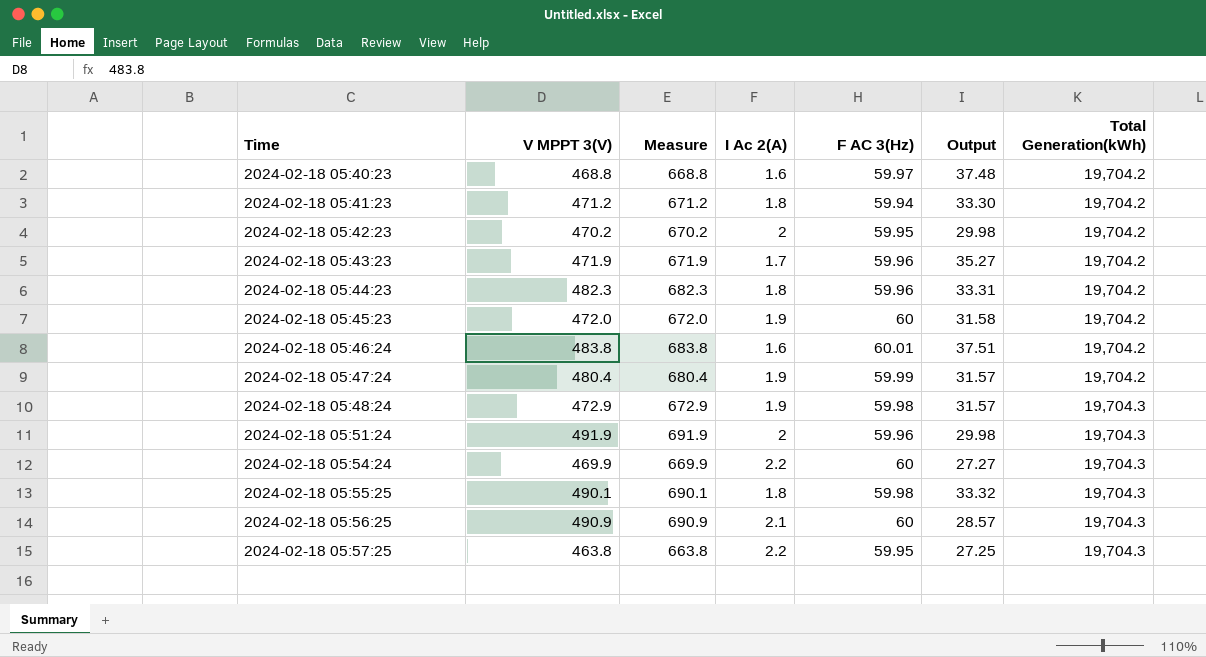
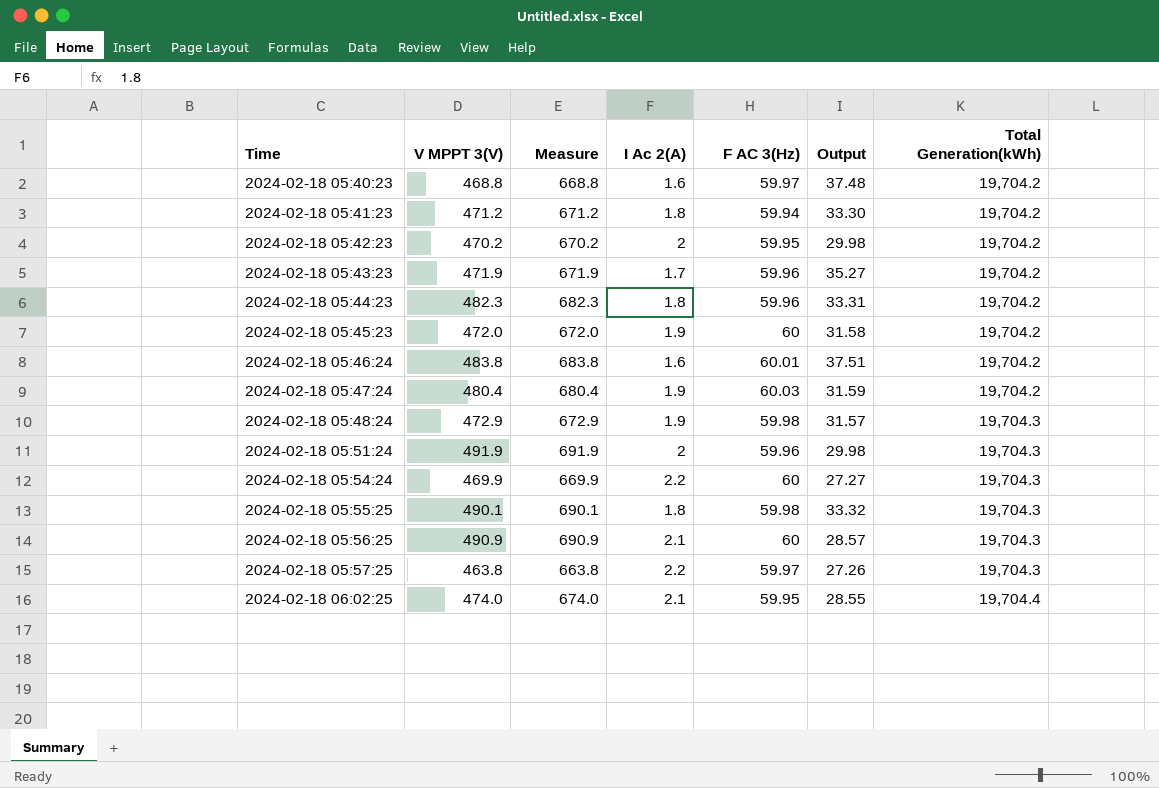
2024-02-18 05:47:24 | F AC 3(Hz): 59.99 -> 60.03
2024-02-18 05:47:24 | Output: 31.57 -> 31.59
2024-02-18 05:57:25 | F AC 3(Hz): 59.95 -> 59.97
2024-02-18 05:57:25 | Output: 27.25 -> 27.26
row 2024-02-18 06:02:25: none -> 474.0 | 674.0 | 2.1 | 59.95 | 28.55 | 19,704.4

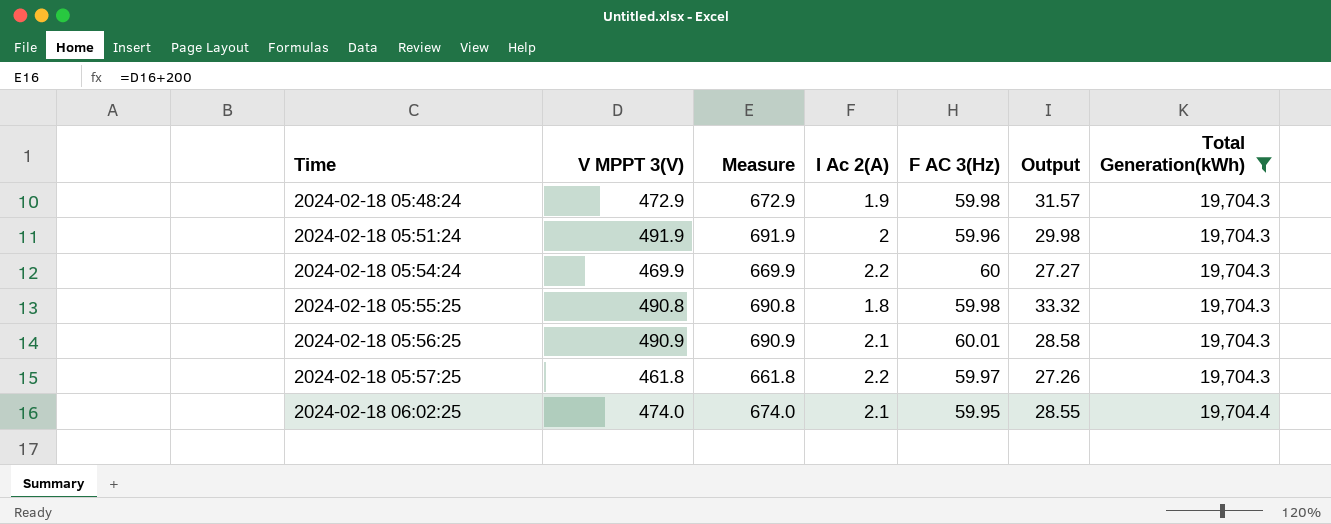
filter: none -> Total Generation(kWh) != 19,704.2
2024-02-18 05:55:25 | V MPPT 3(V): 490.1 -> 490.8
2024-02-18 05:55:25 | Measure: 690.1 -> 690.8
2024-02-18 05:56:25 | F AC 3(Hz): 60 -> 60.01
2024-02-18 05:56:25 | Output: 28.57 -> 28.58
2024-02-18 05:57:25 | V MPPT 3(V): 463.8 -> 461.8
2024-02-18 05:57:25 | Measure: 663.8 -> 661.8

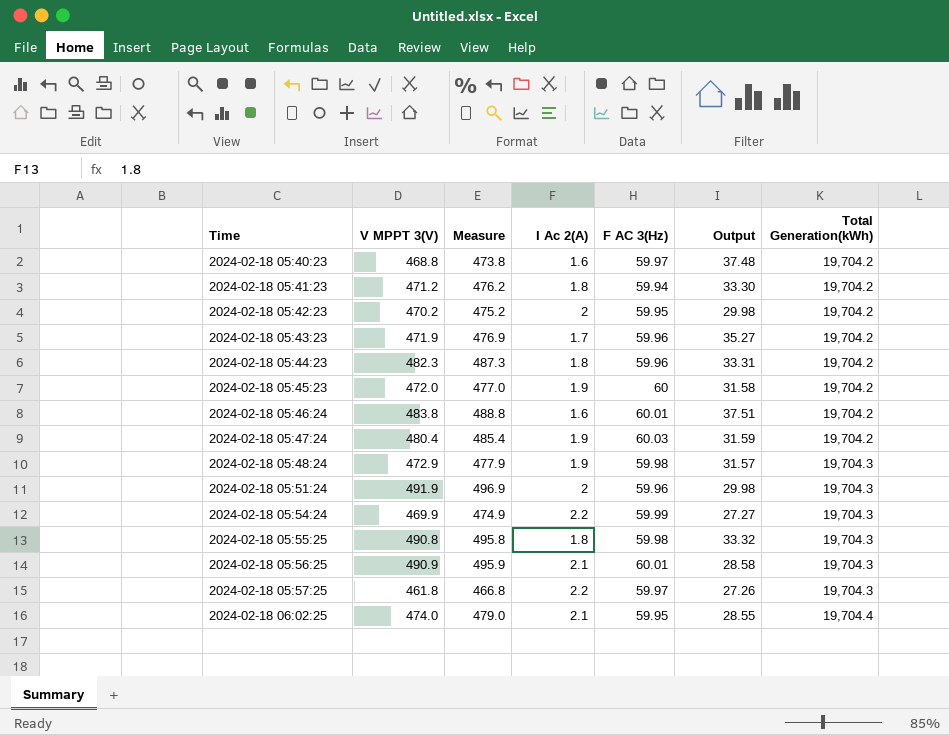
filter: Total Generation(kWh) != 19,704.2 -> none
column Measure | formula: [V MPPT 3(V)] + 200 -> [V MPPT 3(V)] + 5
2024-02-18 05:54:24 | F AC 3(Hz): 60 -> 59.99

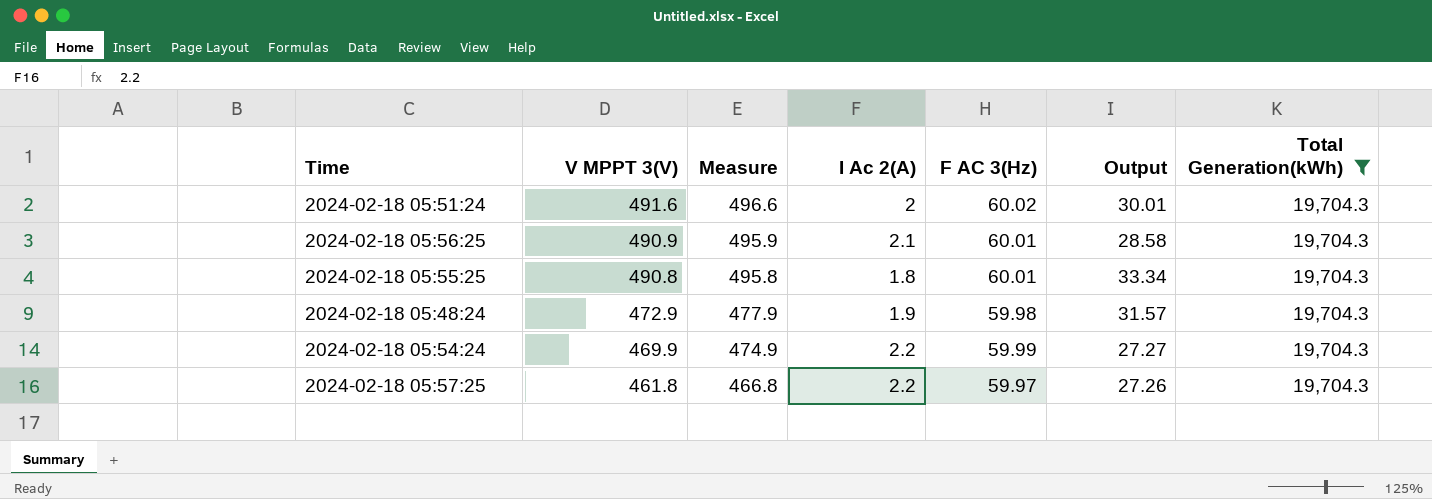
filter: none -> Total Generation(kWh) = 19,704.3
row order: Time ascending -> V MPPT 3(V) descending
2024-02-18 05:51:24 | V MPPT 3(V): 491.9 -> 491.6
2024-02-18 05:51:24 | Measure: 496.9 -> 496.6
2024-02-18 05:51:24 | F AC 3(Hz): 59.96 -> 60.02
2024-02-18 05:51:24 | Output: 29.98 -> 30.01
2024-02-18 05:55:25 | F AC 3(Hz): 59.98 -> 60.01
2024-02-18 05:55:25 | Output: 33.32 -> 33.34

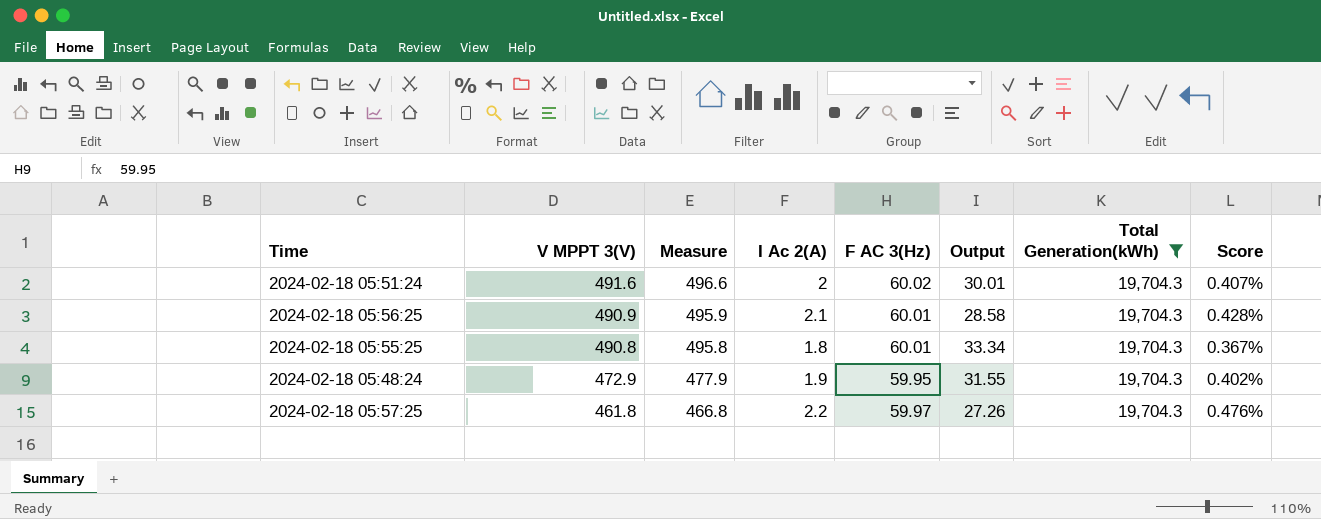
column Score | formula: none -> [I Ac 2(A)] / [V MPPT 3(V)]
row 2024-02-18 05:54:24: 469.9 | 474.9 | 2.2 | 59.99 | 27.27 | 19,704.3 -> none
2024-02-18 05:48:24 | F AC 3(Hz): 59.98 -> 59.95
2024-02-18 05:48:24 | Output: 31.57 -> 31.55

